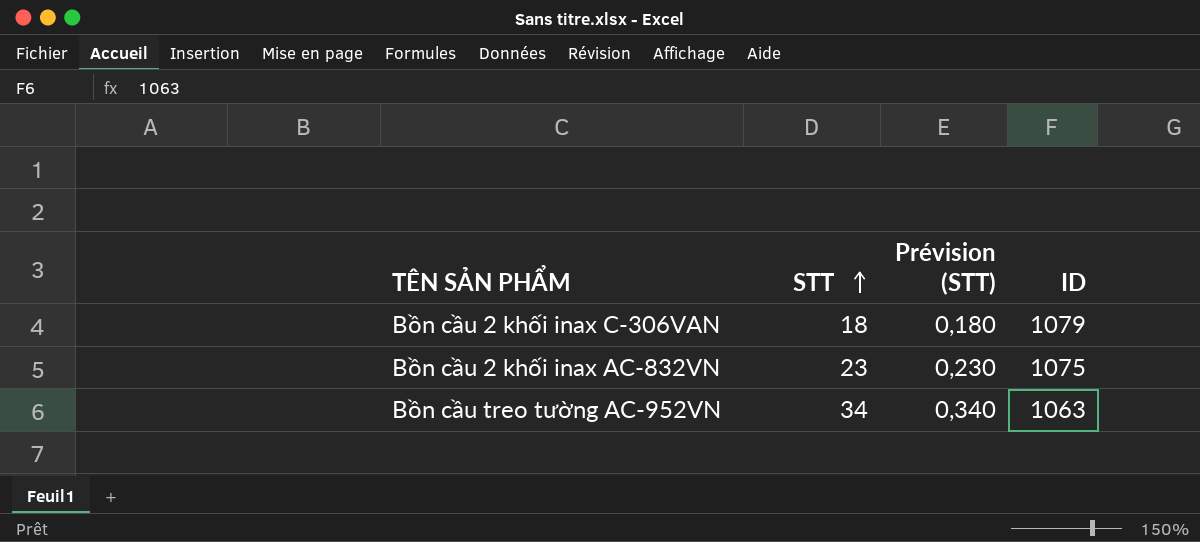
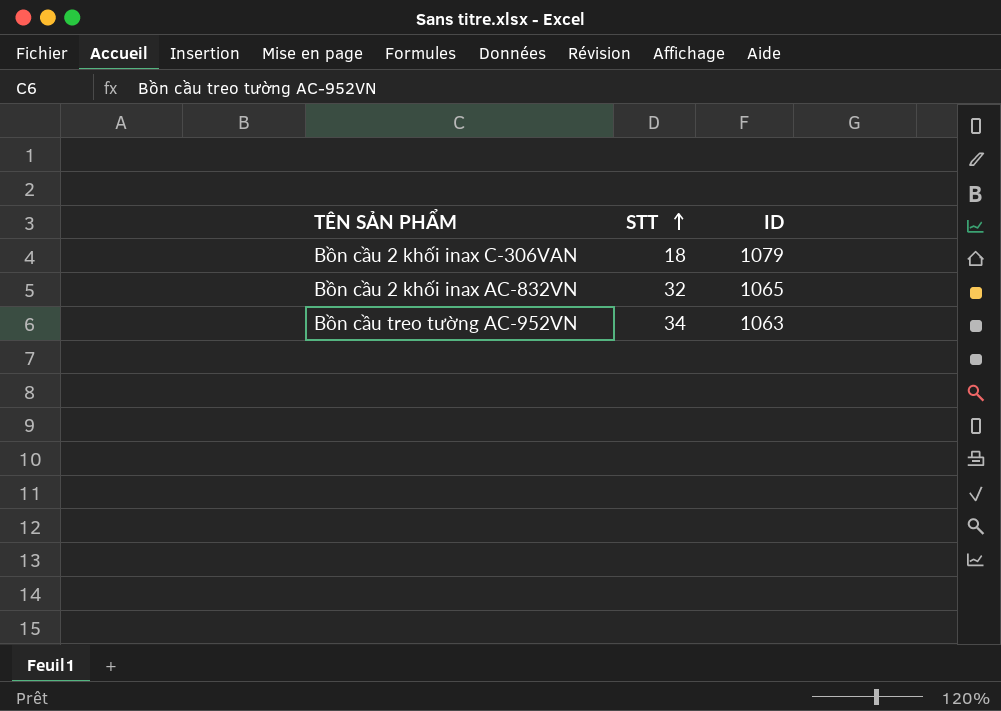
column Prévision (STT) | formula: [STT] * 0,01 -> none
Bồn cầu 2 khối inax AC-832VN | STT: 23 -> 32
Bồn cầu 2 khối inax AC-832VN | ID: 1075 -> 1065

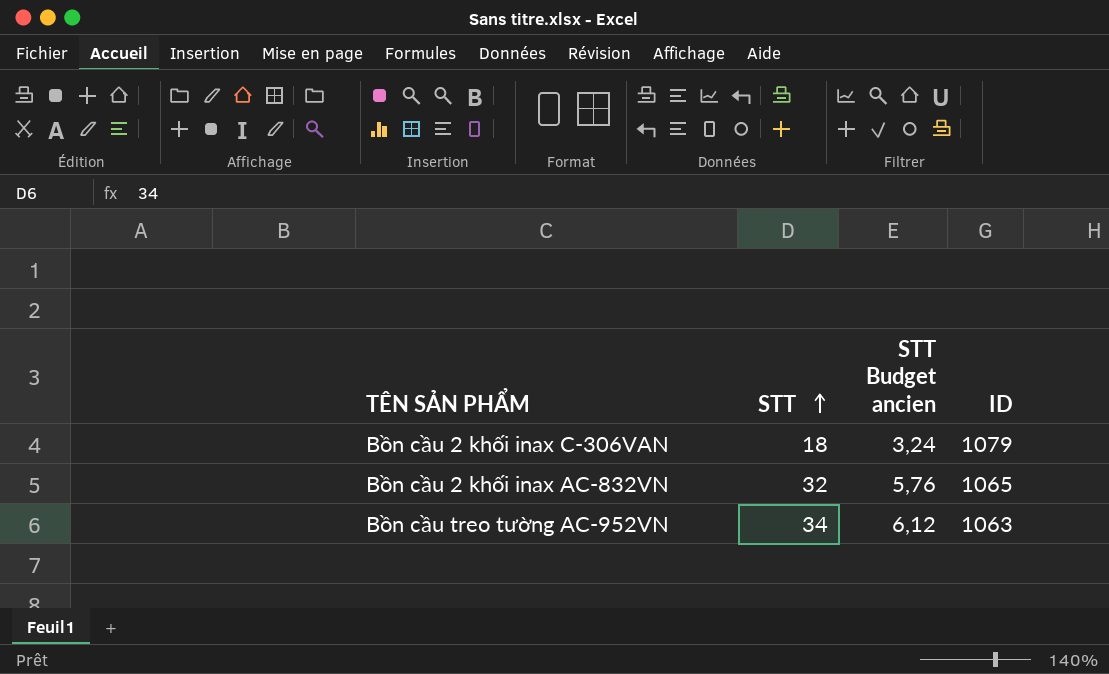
column STT Budget ancien | formula: none -> [STT] * 0,18

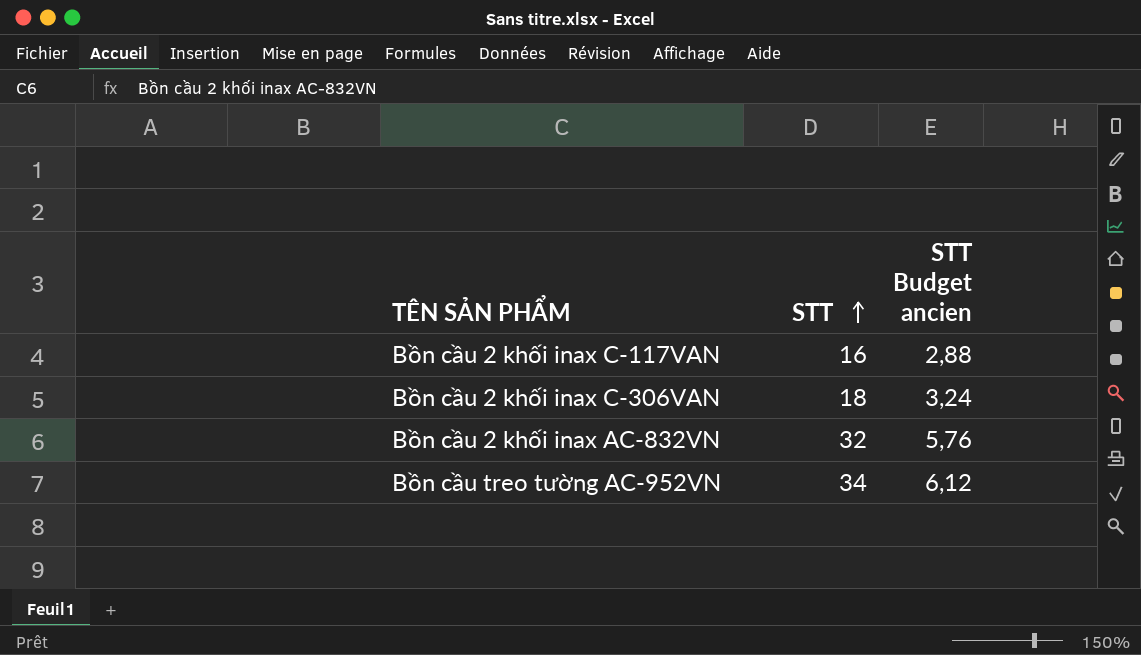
column ID | position: 4 -> none
row Bồn cầu 2 khối inax C-117VAN: none -> 16 | 2,88

